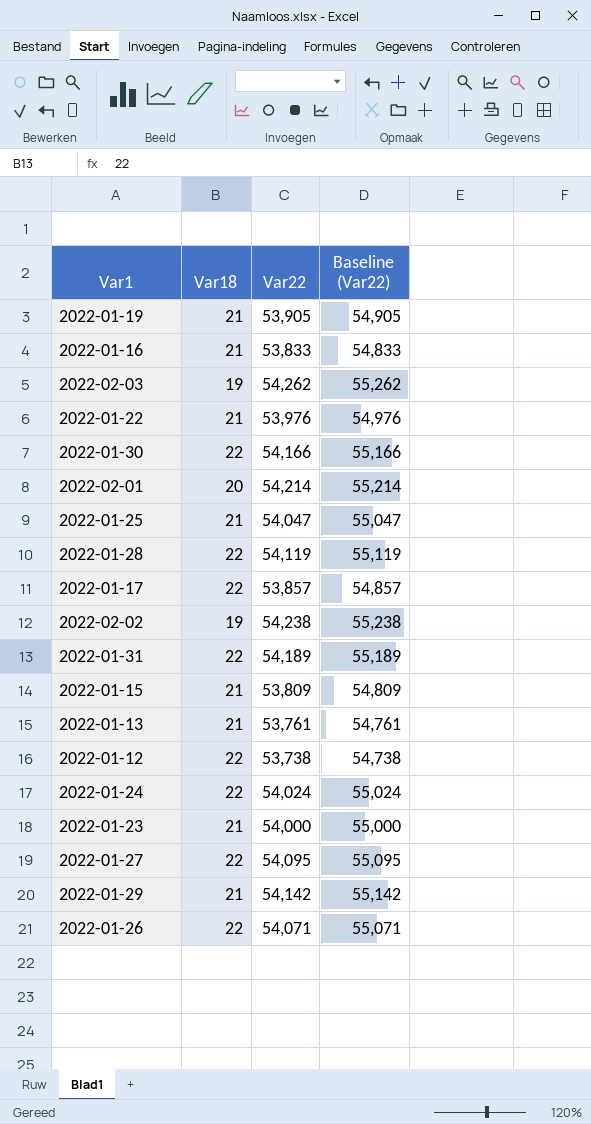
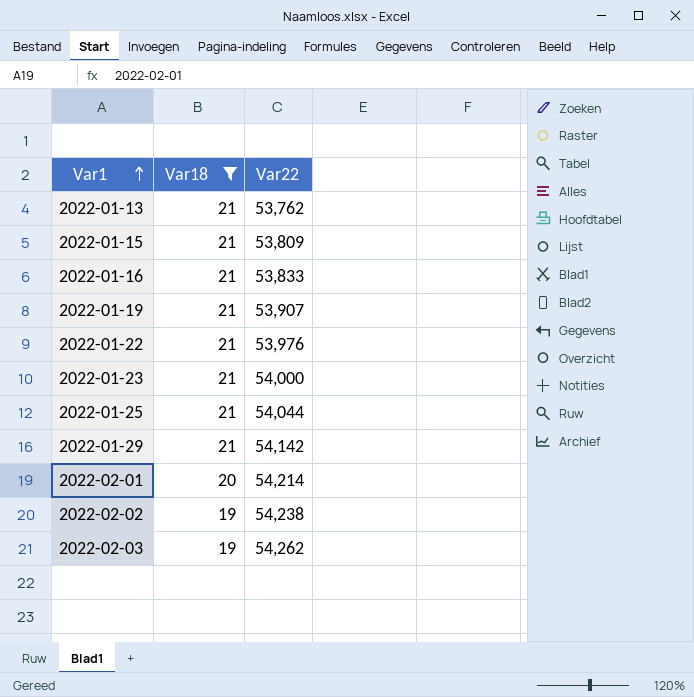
filter: none -> Var18 != 22
row order: none -> Var1 ascending
column Baseline (Var22) | formula: [Var22] + 1000 -> none
2022-01-13 | Var22: 53,761 -> 53,762
2022-01-19 | Var22: 53,905 -> 53,907
2022-01-25 | Var22: 54,047 -> 54,044

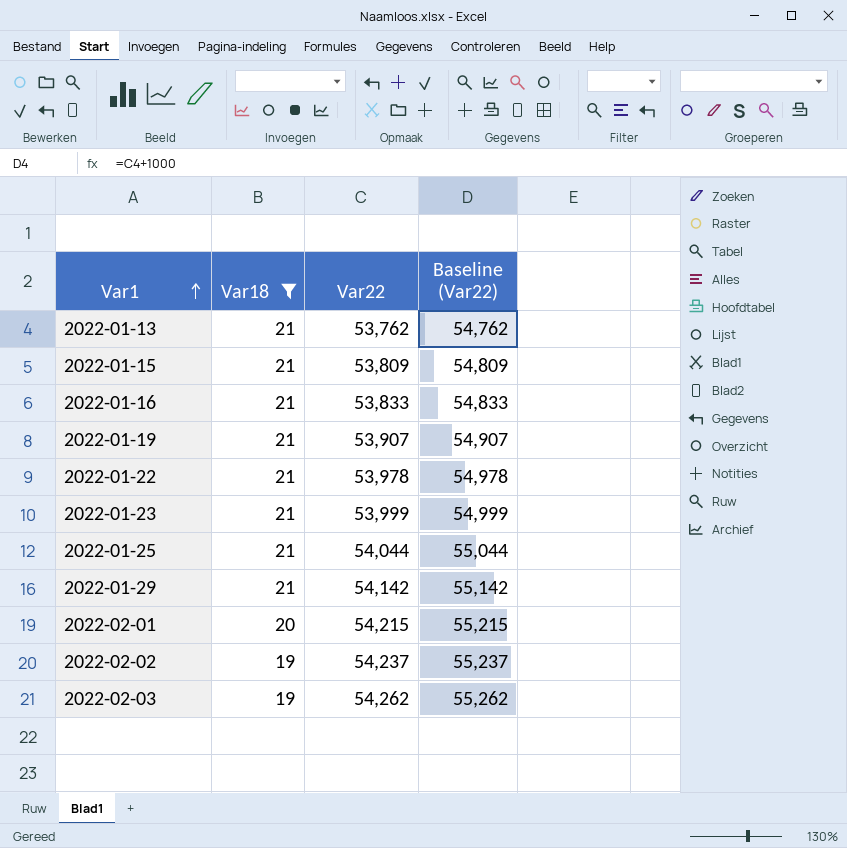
column Baseline (Var22) | formula: none -> [Var22] + 1000
2022-01-22 | Var22: 53,976 -> 53,978
2022-01-23 | Var22: 54,000 -> 53,999
2022-02-01 | Var22: 54,214 -> 54,215
2022-02-02 | Var22: 54,238 -> 54,237

